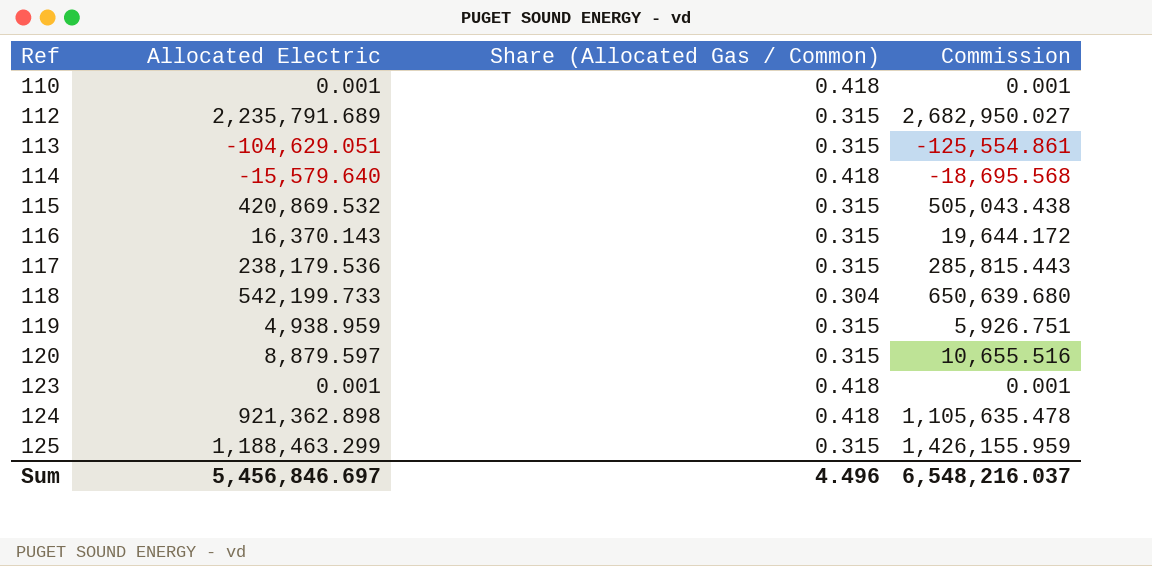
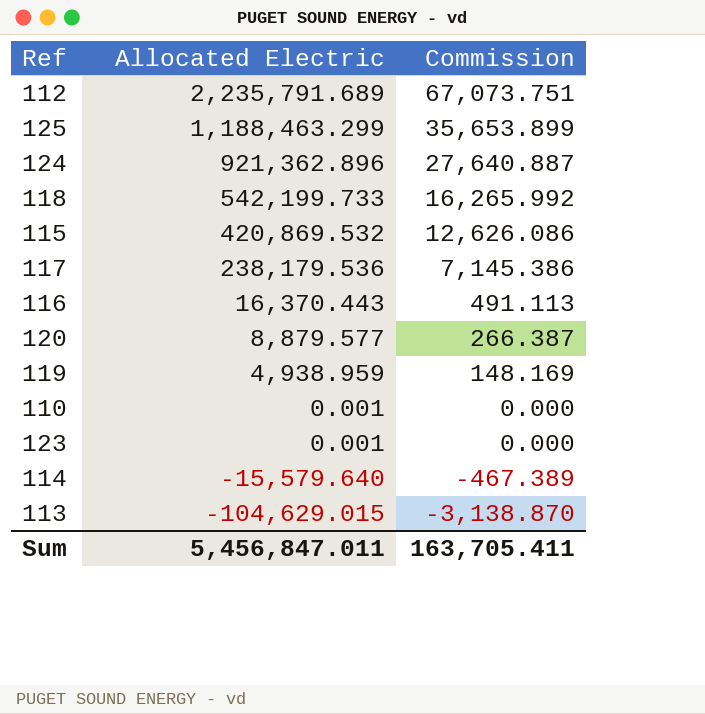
row order: Ref ascending -> Allocated Electric descending
column Share (Allocated Gas / Common) | position: 3 -> none
column Commission | formula: [Allocated Electric] * 1.2 -> [Allocated Electric] * 0.03
124 | Allocated Electric: 921,362.898 -> 921,362.896
116 | Allocated Electric: 16,370.143 -> 16,370.443
120 | Allocated Electric: 8,879.597 -> 8,879.577
113 | Allocated Electric: -104,629.051 -> -104,629.015
Sum | Allocated Electric: 5,456,846.697 -> 5,456,847.011
Sum | Commission: 6,548,216.037 -> 163,705.411

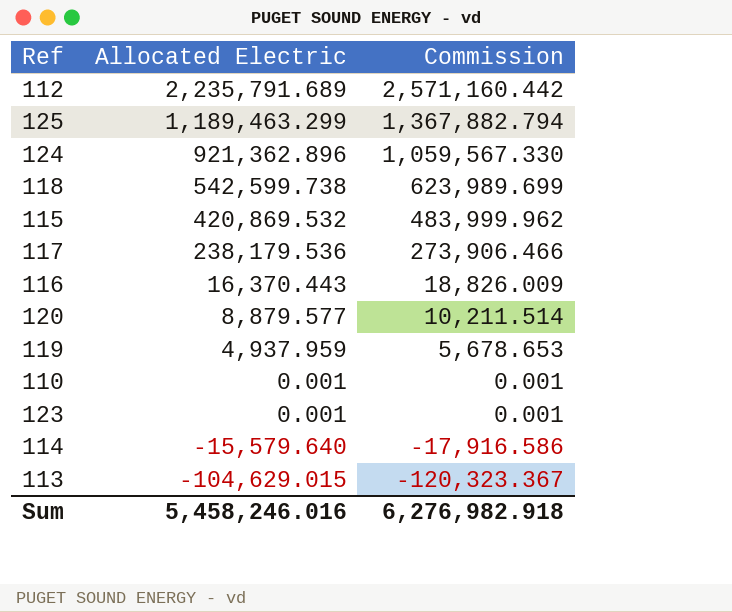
column Commission | formula: [Allocated Electric] * 0.03 -> [Allocated Electric] * 1.15
125 | Allocated Electric: 1,188,463.299 -> 1,189,463.299
118 | Allocated Electric: 542,199.733 -> 542,599.738
119 | Allocated Electric: 4,938.959 -> 4,937.959
Sum | Allocated Electric: 5,456,847.011 -> 5,458,246.016
Sum | Commission: 163,705.411 -> 6,276,982.918

